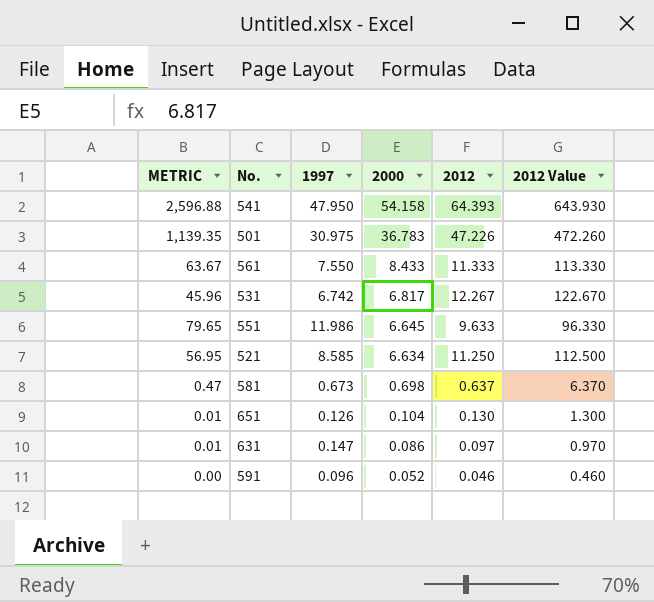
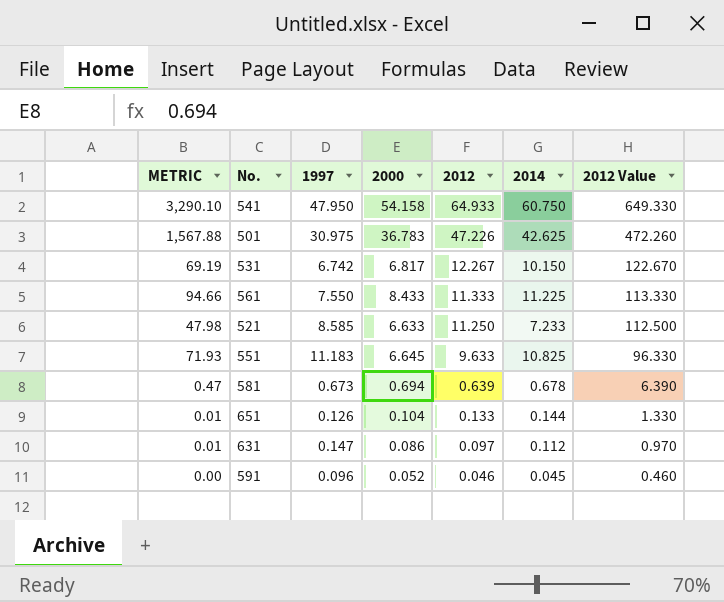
row order: 2000 descending -> 2012 descending
column METRIC | formula: [1997] * [2000] -> [2000] * [2014]
column 2014 | position: none -> 6
541 | 2012: 64.393 -> 64.933
541 | 2012 Value: 643.930 -> 649.330
521 | 2000: 6.634 -> 6.633
551 | 1997: 11.986 -> 11.183
581 | 2000: 0.698 -> 0.694
581 | 2012: 0.637 -> 0.639
581 | 2012 Value: 6.370 -> 6.390
651 | 2012: 0.130 -> 0.133
651 | 2012 Value: 1.300 -> 1.330

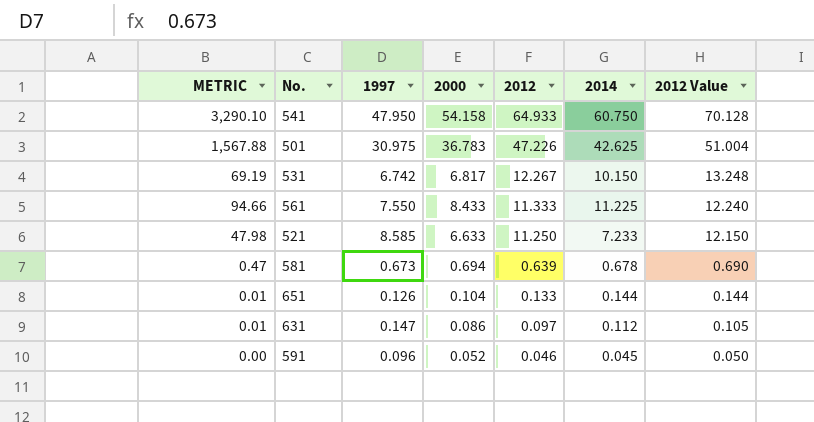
column 2012 Value | formula: [2012] * 10 -> [2012] * 1.08
row 551: 71.93 | 11.183 | 6.645 | 9.633 | 10.825 | 96.330 -> none

